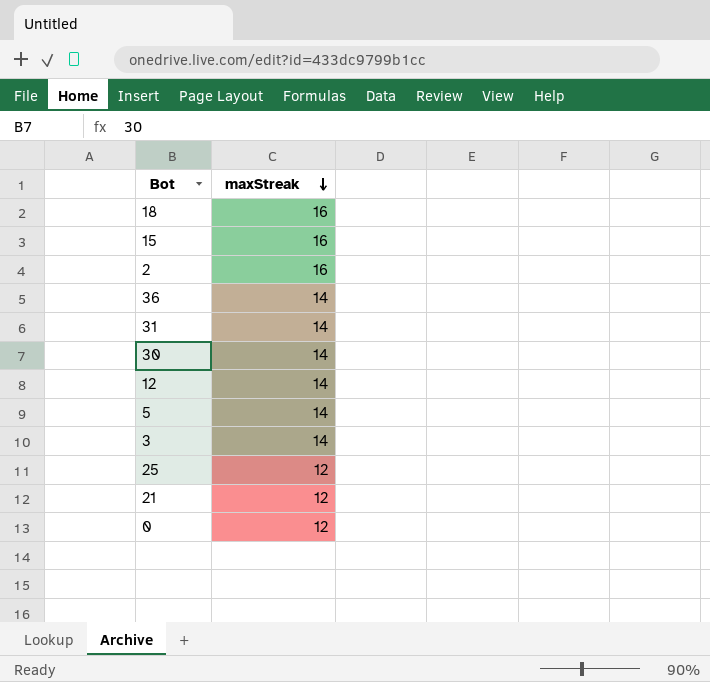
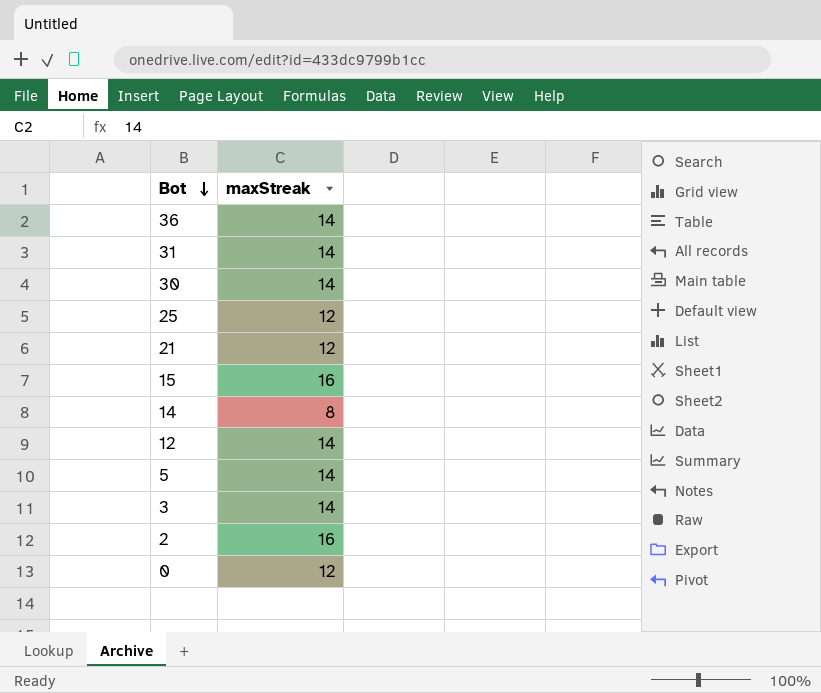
row order: maxStreak descending -> Bot descending
row 18: 16 -> none
row 14: none -> 8

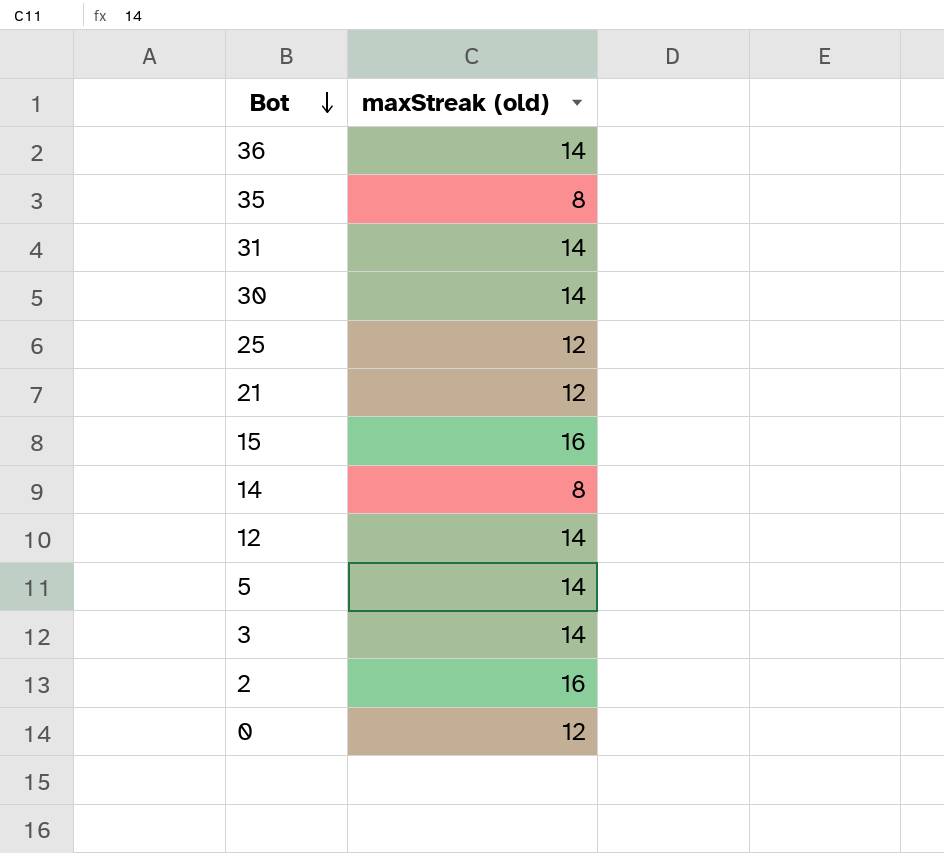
column name: maxStreak -> maxStreak (old)
row 35: none -> 8

